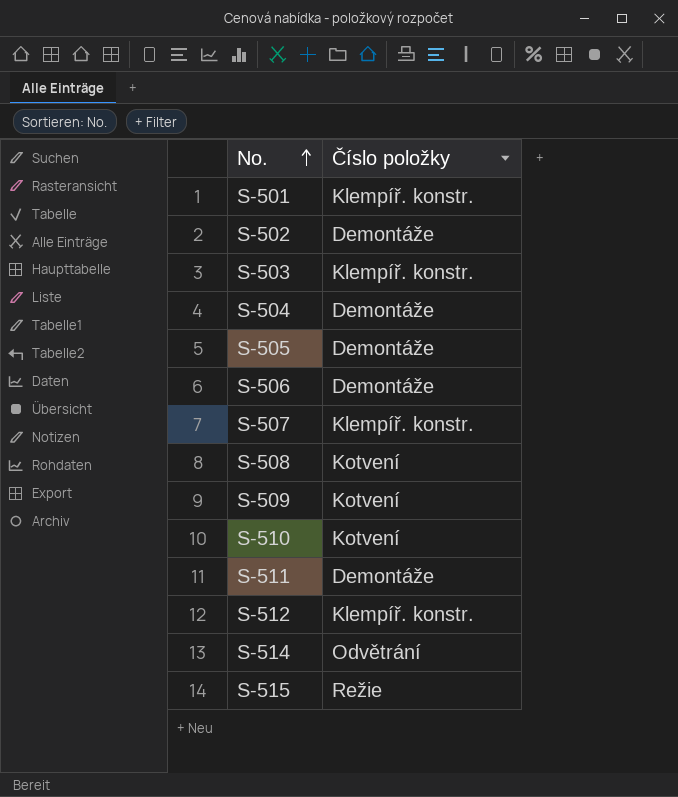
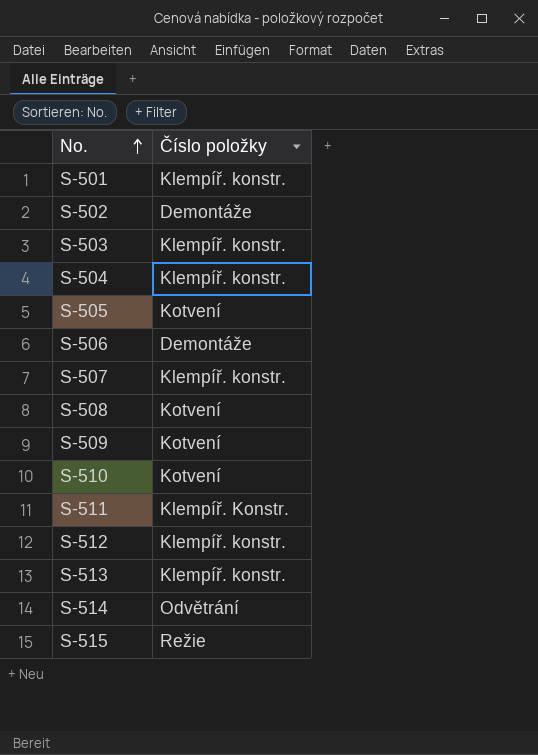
S-504 | Číslo položky: Demontáže -> Klempíř. konstr.
S-505 | Číslo položky: Demontáže -> Kotvení
S-511 | Číslo položky: Demontáže -> Klempíř. Konstr.
row S-513: none -> Klempíř. konstr.

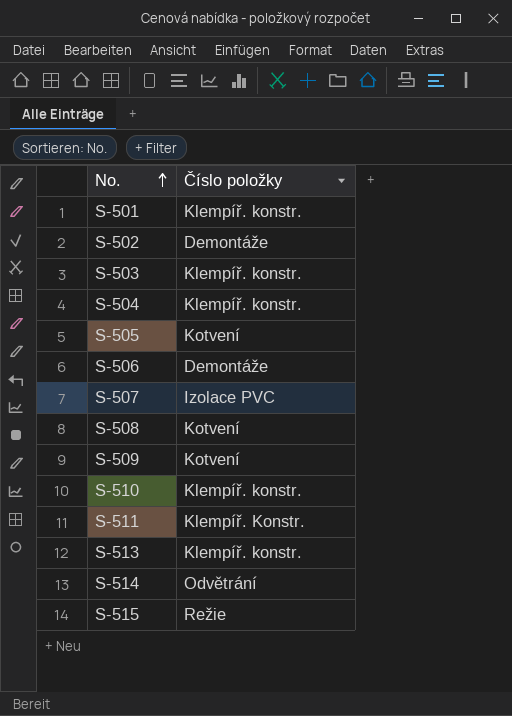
row S-512: Klempíř. konstr. -> none
S-507 | Číslo položky: Klempíř. konstr. -> Izolace PVC
S-510 | Číslo položky: Kotvení -> Klempíř. konstr.

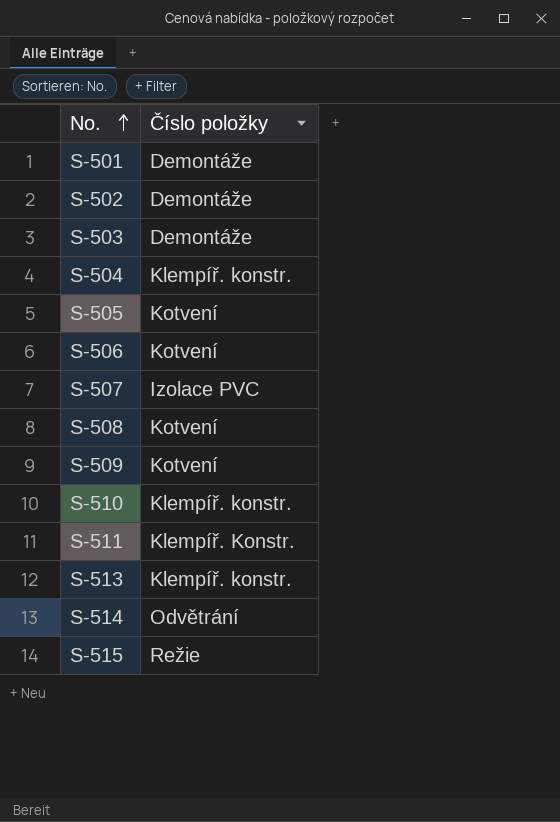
S-501 | Číslo položky: Klempíř. konstr. -> Demontáže
S-503 | Číslo položky: Klempíř. konstr. -> Demontáže
S-506 | Číslo položky: Demontáže -> Kotvení

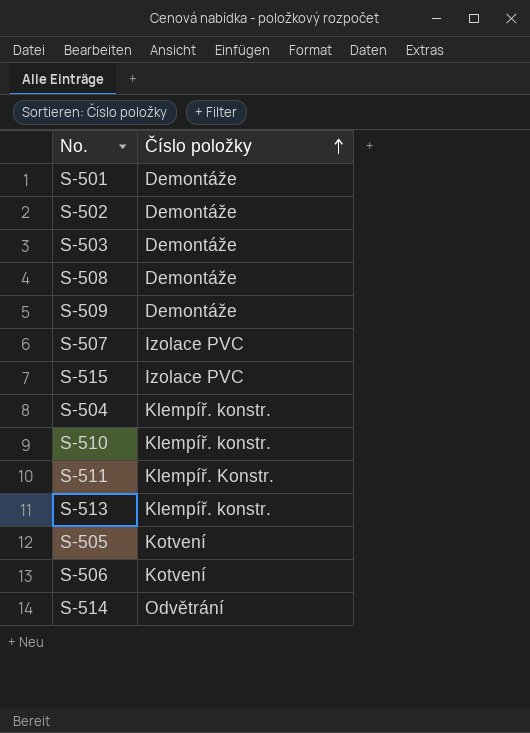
row order: No. ascending -> Číslo položky ascending
S-508 | Číslo položky: Kotvení -> Demontáže
S-509 | Číslo položky: Kotvení -> Demontáže
S-515 | Číslo položky: Režie -> Izolace PVC

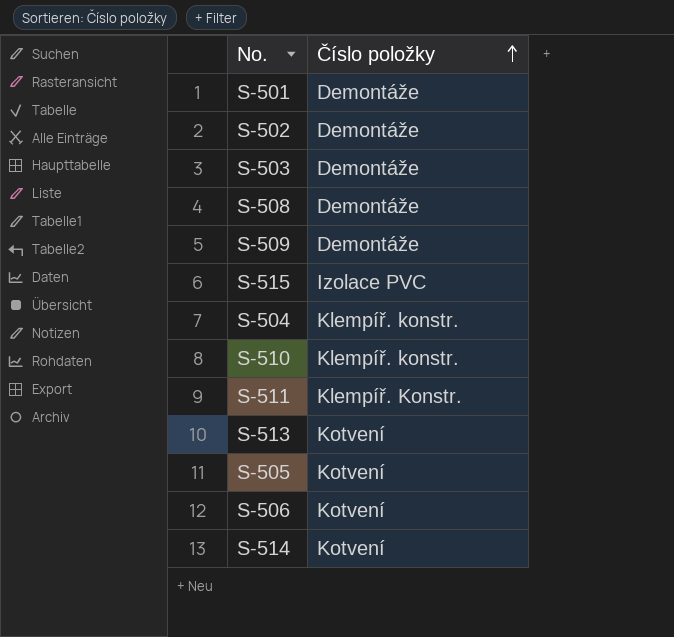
row S-507: Izolace PVC -> none
S-513 | Číslo položky: Klempíř. konstr. -> Kotvení
S-514 | Číslo položky: Odvětrání -> Kotvení

